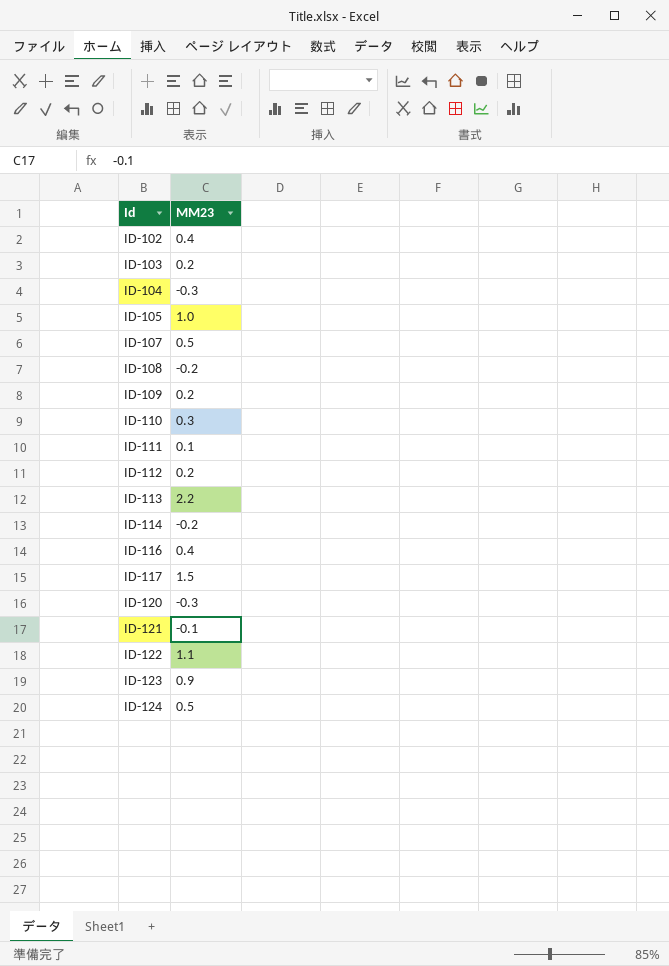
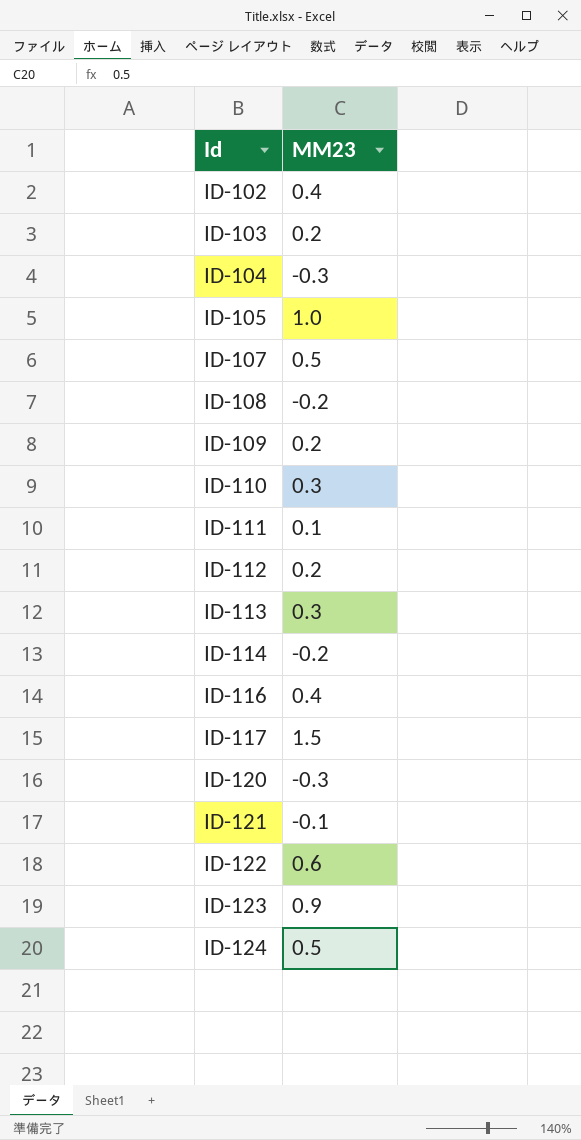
ID-113 | MM23: 2.2 -> 0.3
ID-122 | MM23: 1.1 -> 0.6

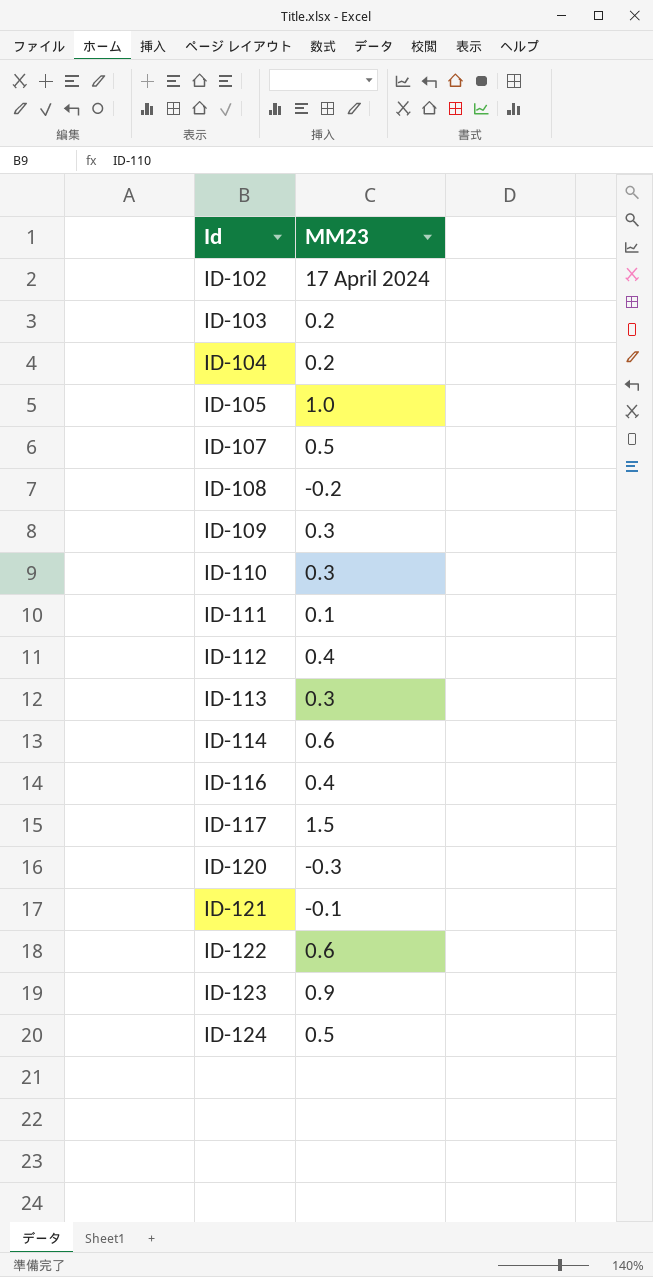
ID-102 | MM23: 0.4 -> 17 April 2024
ID-104 | MM23: -0.3 -> 0.2
ID-109 | MM23: 0.2 -> 0.3
ID-112 | MM23: 0.2 -> 0.4
ID-114 | MM23: -0.2 -> 0.6

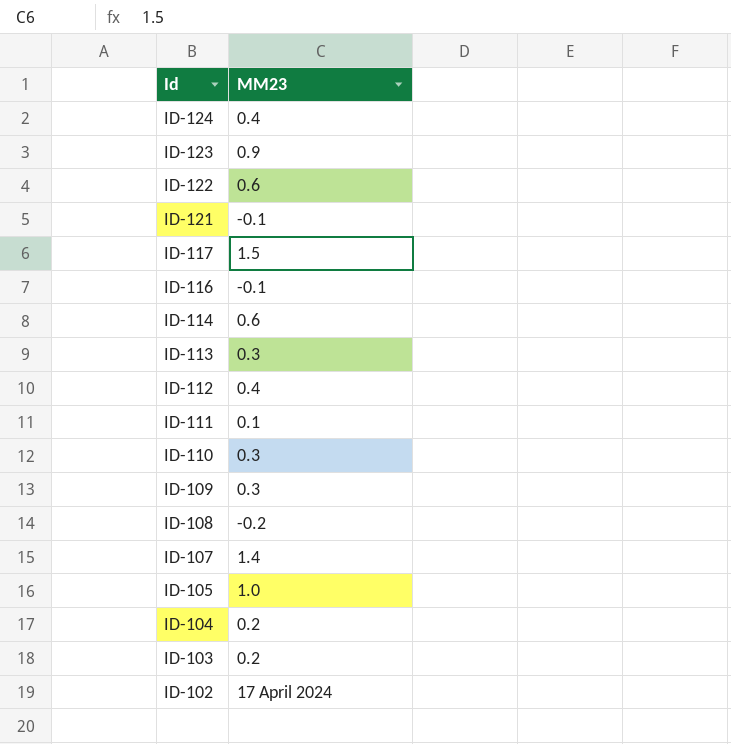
row order: Id ascending -> Id descending
row ID-120: -0.3 -> none
ID-124 | MM23: 0.5 -> 0.4
ID-116 | MM23: 0.4 -> -0.1
ID-107 | MM23: 0.5 -> 1.4

